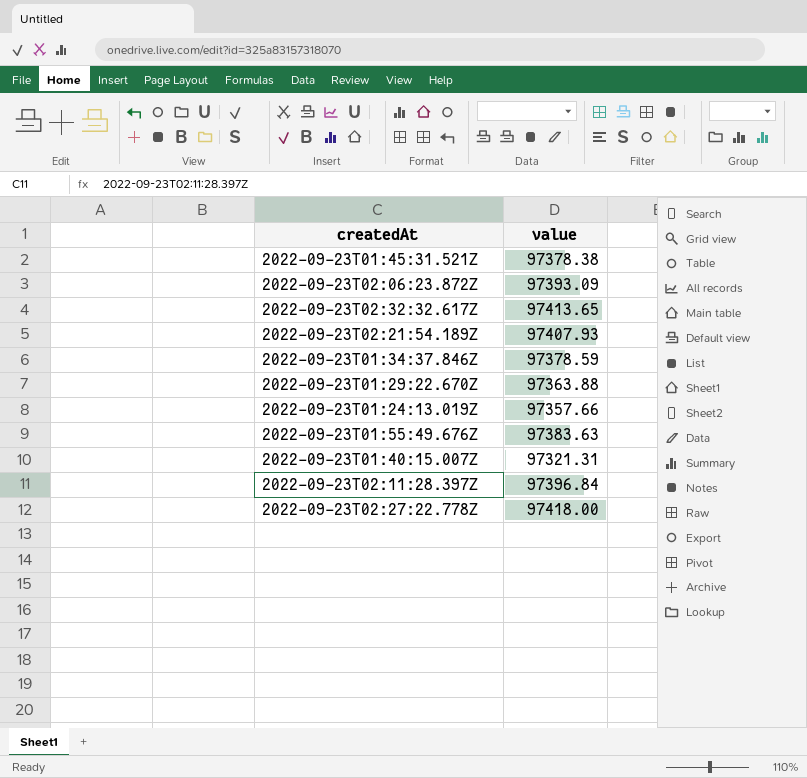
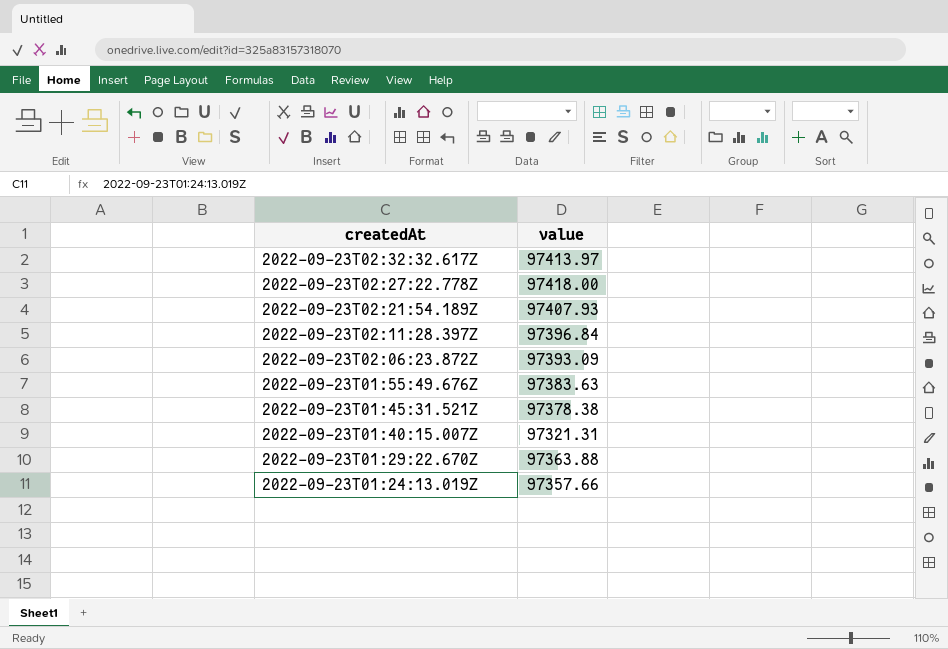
row order: none -> createdAt descending
row 2022-09-23T01:34:37.846Z: 97378.59 -> none
2022-09-23T02:32:32.617Z | value: 97413.65 -> 97413.97

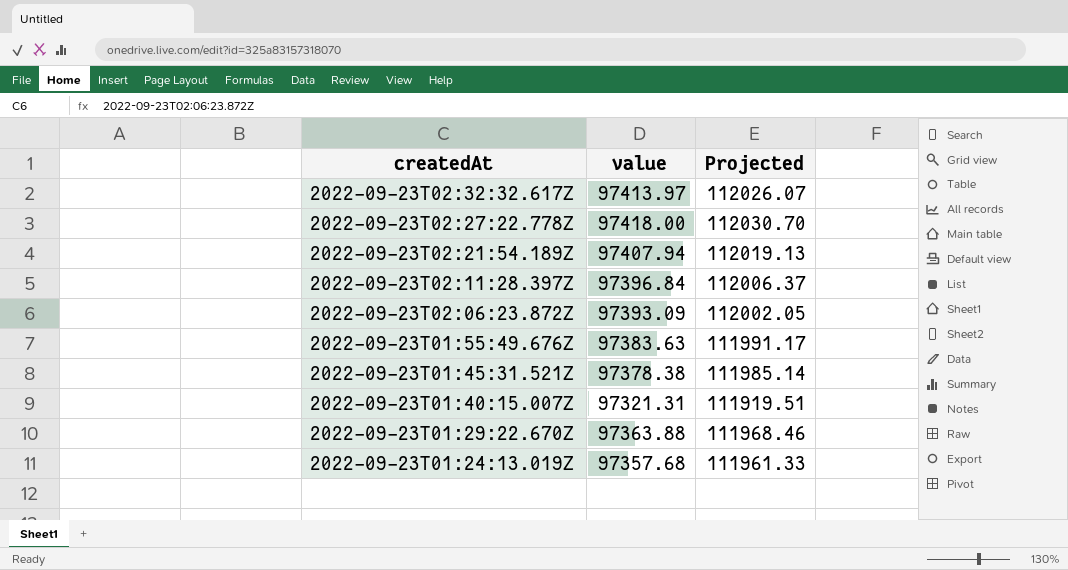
column Projected | formula: none -> [value] * 1.15
2022-09-23T02:21:54.189Z | value: 97407.93 -> 97407.94
2022-09-23T01:24:13.019Z | value: 97357.66 -> 97357.68

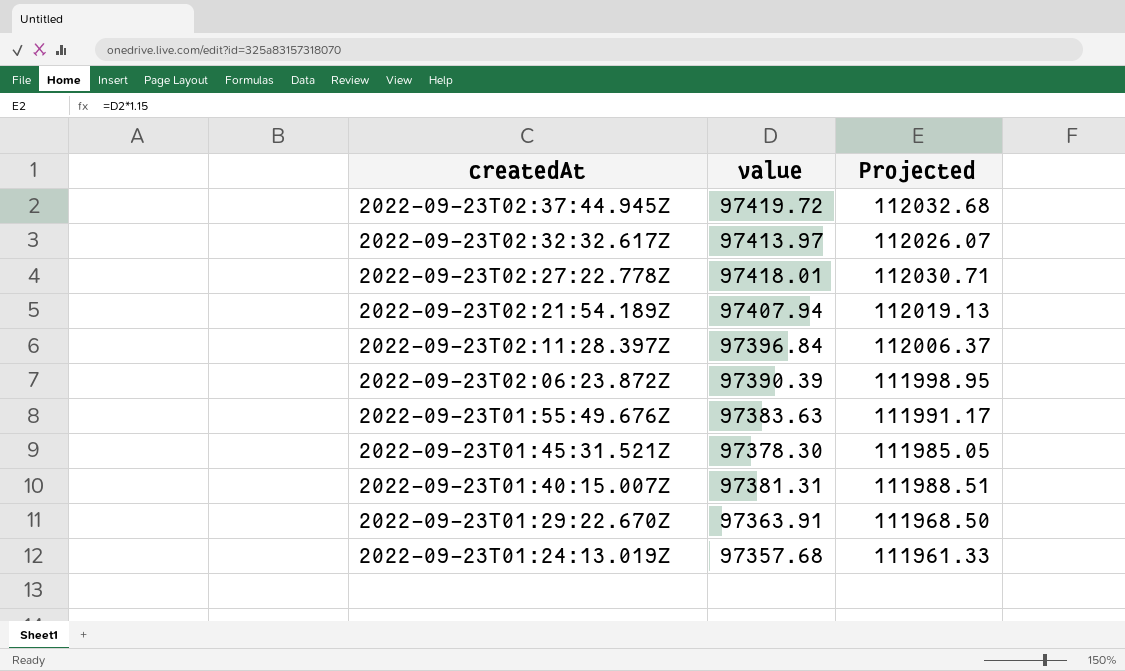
row 2022-09-23T02:37:44.945Z: none -> 97419.72 | 112032.68
2022-09-23T02:27:22.778Z | value: 97418.00 -> 97418.01
2022-09-23T02:27:22.778Z | Projected: 112030.70 -> 112030.71
2022-09-23T02:06:23.872Z | value: 97393.09 -> 97390.39
2022-09-23T02:06:23.872Z | Projected: 112002.05 -> 111998.95
2022-09-23T01:45:31.521Z | value: 97378.38 -> 97378.30
2022-09-23T01:45:31.521Z | Projected: 111985.14 -> 111985.05
2022-09-23T01:40:15.007Z | value: 97321.31 -> 97381.31
2022-09-23T01:40:15.007Z | Projected: 111919.51 -> 111988.51
2022-09-23T01:29:22.670Z | value: 97363.88 -> 97363.91
2022-09-23T01:29:22.670Z | Projected: 111968.46 -> 111968.50

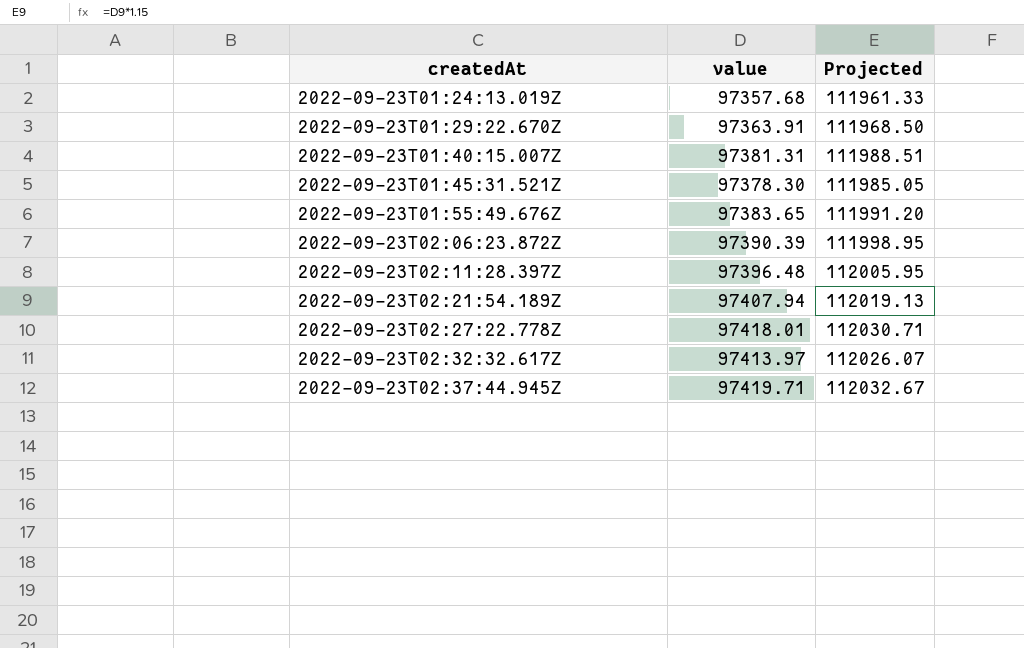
row order: createdAt descending -> createdAt ascending
2022-09-23T01:55:49.676Z | value: 97383.63 -> 97383.65
2022-09-23T01:55:49.676Z | Projected: 111991.17 -> 111991.20
2022-09-23T02:11:28.397Z | value: 97396.84 -> 97396.48
2022-09-23T02:11:28.397Z | Projected: 112006.37 -> 112005.95
2022-09-23T02:37:44.945Z | value: 97419.72 -> 97419.71
2022-09-23T02:37:44.945Z | Projected: 112032.68 -> 112032.67

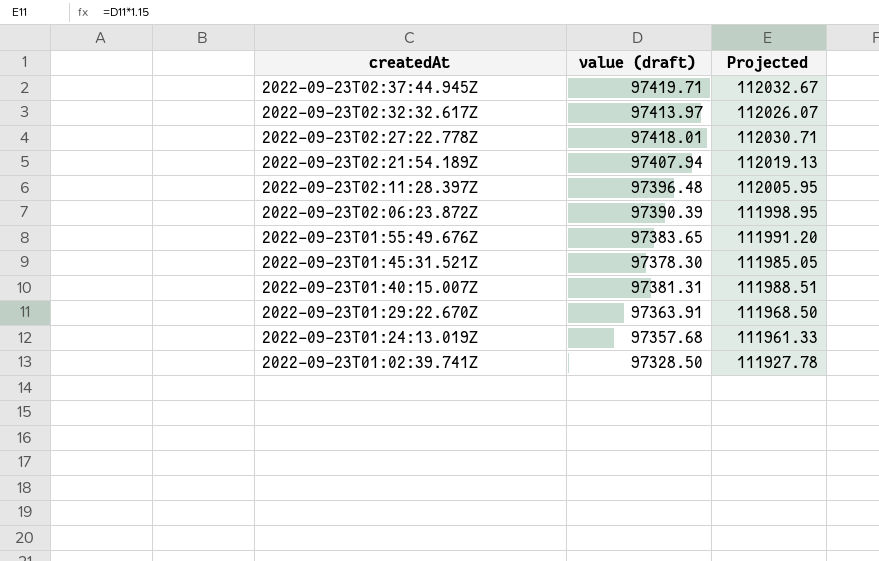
row order: createdAt ascending -> createdAt descending
column name: value -> value (draft)
row 2022-09-23T01:02:39.741Z: none -> 97328.50 | 111927.78

